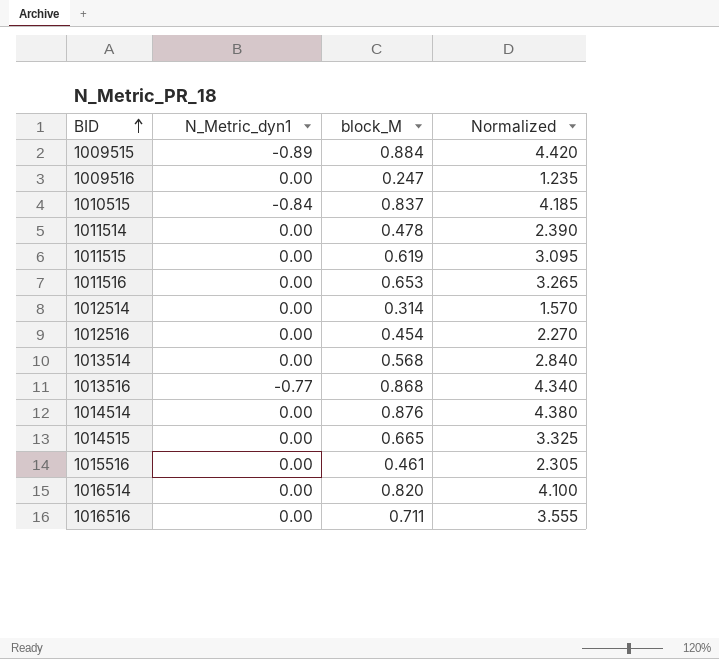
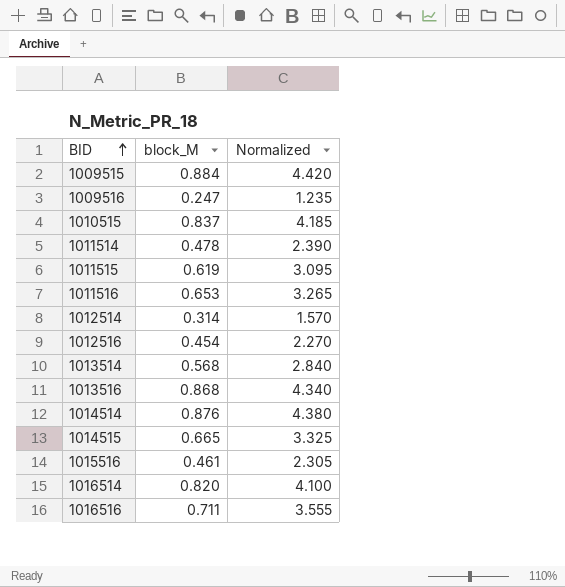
column N_Metric_dyn1 | position: 2 -> none

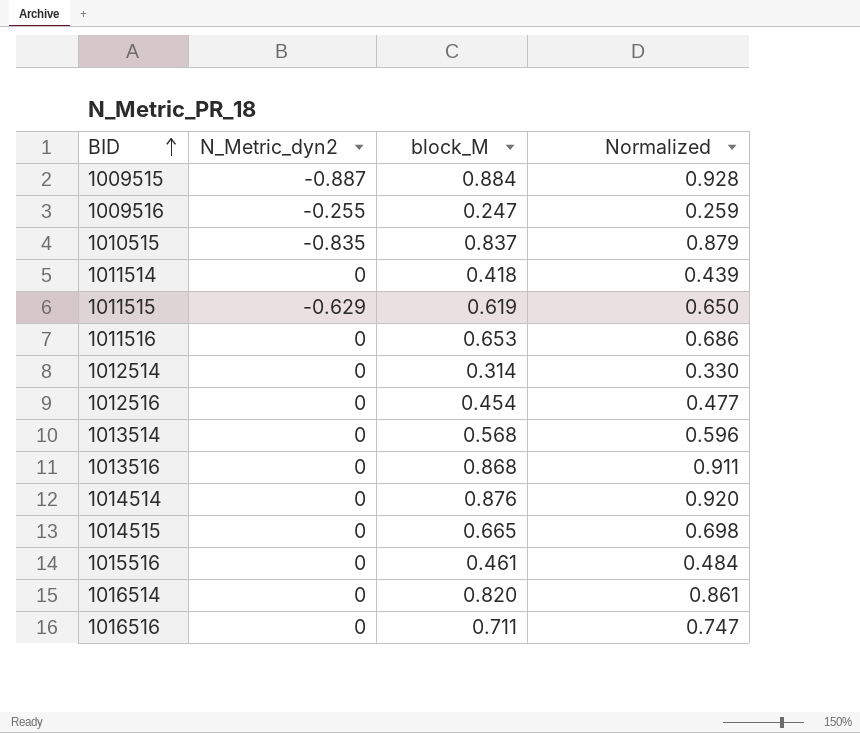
column N_Metric_dyn2 | position: none -> 2
column Normalized | formula: [block_M] * 5 -> [block_M] * 1.05
1011514 | block_M: 0.478 -> 0.418

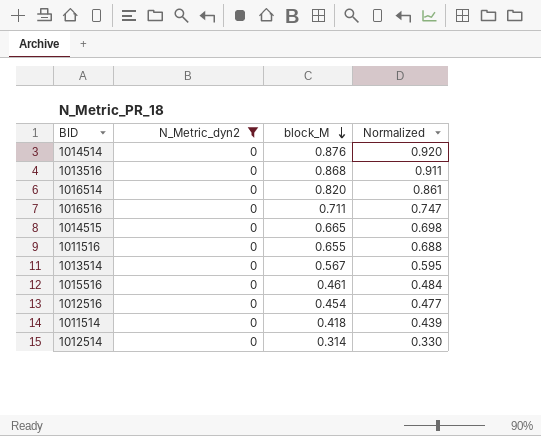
filter: none -> N_Metric_dyn2 = 0
row order: BID ascending -> block_M descending
1011516 | block_M: 0.653 -> 0.655
1011516 | Normalized: 0.686 -> 0.688
1013514 | block_M: 0.568 -> 0.567
1013514 | Normalized: 0.596 -> 0.595

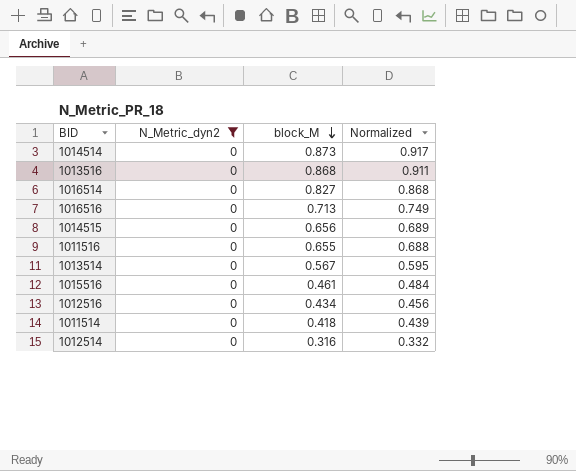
1014514 | block_M: 0.876 -> 0.873
1014514 | Normalized: 0.920 -> 0.917
1016514 | block_M: 0.820 -> 0.827
1016514 | Normalized: 0.861 -> 0.868
1016516 | block_M: 0.711 -> 0.713
1016516 | Normalized: 0.747 -> 0.749
1014515 | block_M: 0.665 -> 0.656
1014515 | Normalized: 0.698 -> 0.689
1012516 | block_M: 0.454 -> 0.434
1012516 | Normalized: 0.477 -> 0.456
1012514 | block_M: 0.314 -> 0.316
1012514 | Normalized: 0.330 -> 0.332

